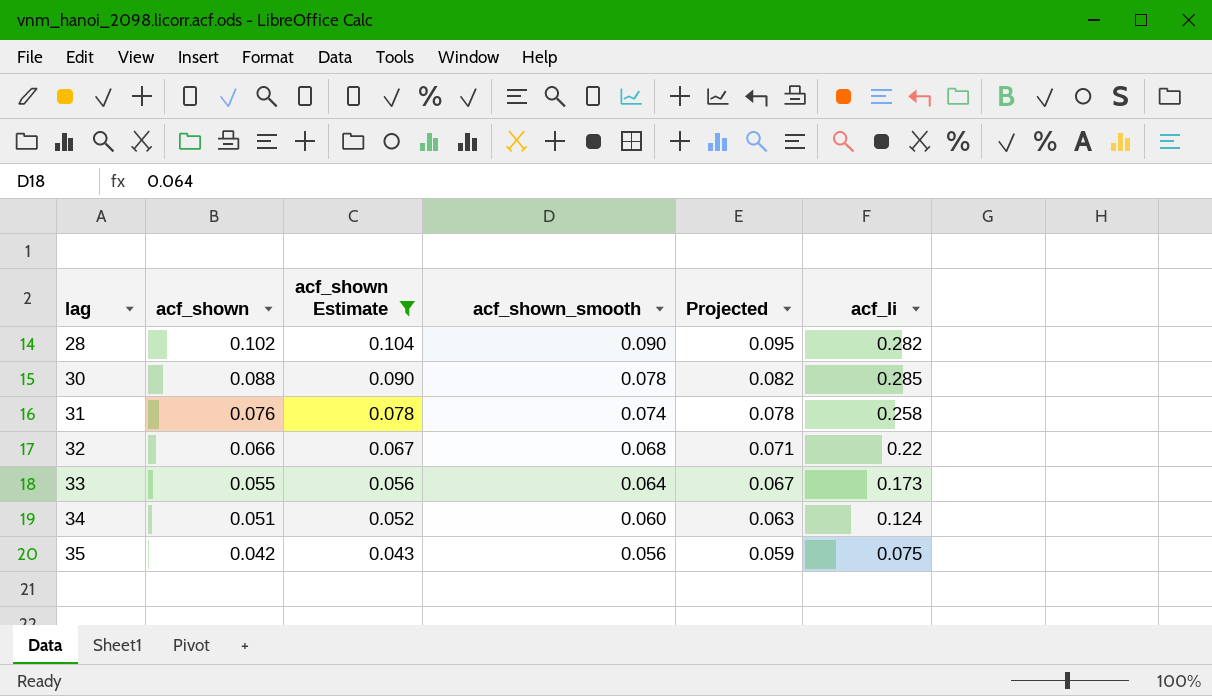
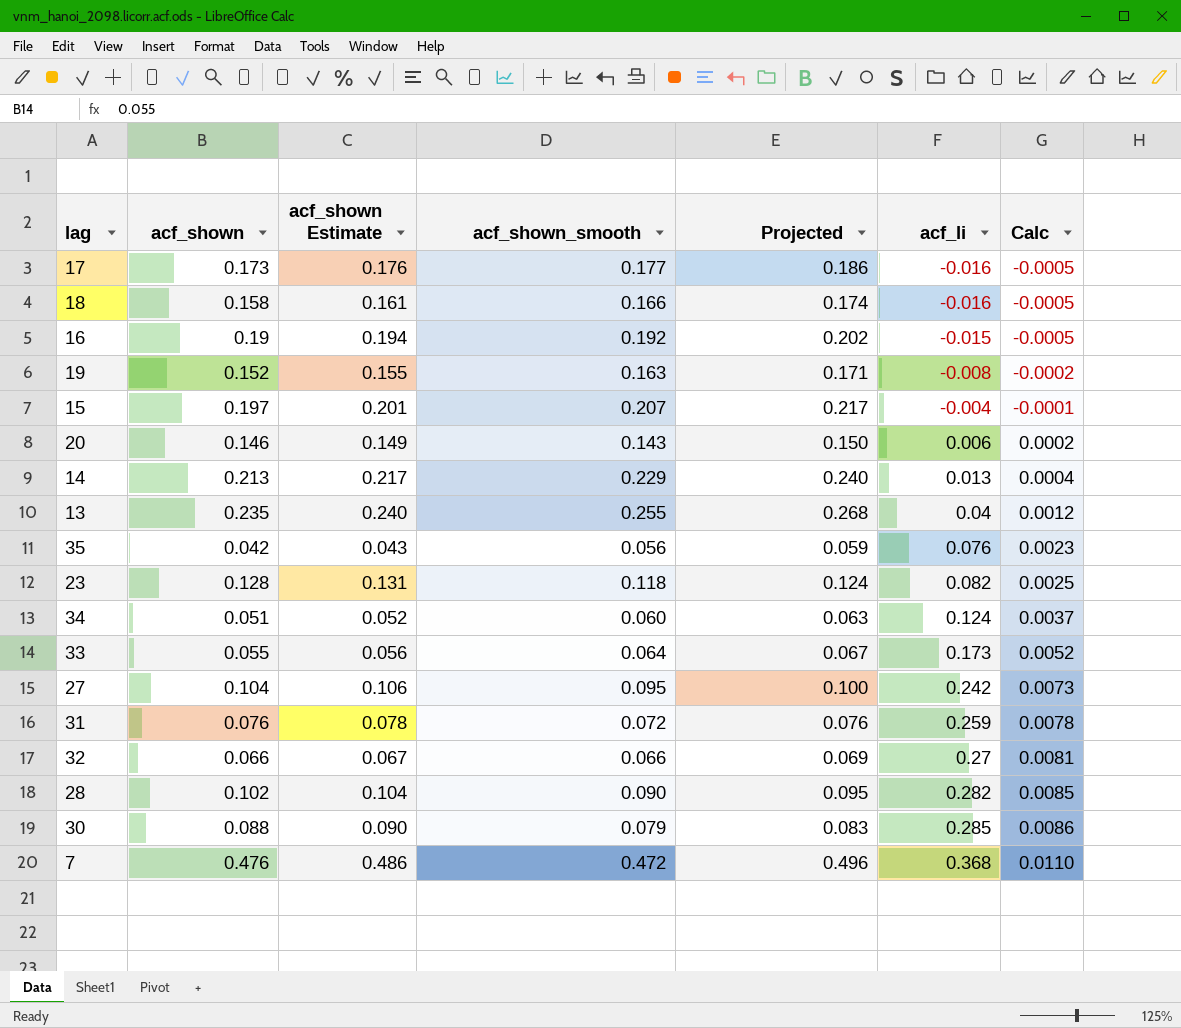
filter: acf_shown Estimate <= 0.104 -> none
row order: lag ascending -> acf_li ascending
column Calc | formula: none -> [acf_li] * 0.03
35 | acf_li: 0.075 -> 0.076
31 | acf_shown_smooth: 0.074 -> 0.072
31 | Projected: 0.078 -> 0.076
31 | acf_li: 0.258 -> 0.259
32 | acf_shown_smooth: 0.068 -> 0.066
32 | Projected: 0.071 -> 0.069
32 | acf_li: 0.22 -> 0.27
30 | acf_shown_smooth: 0.078 -> 0.079
30 | Projected: 0.082 -> 0.083

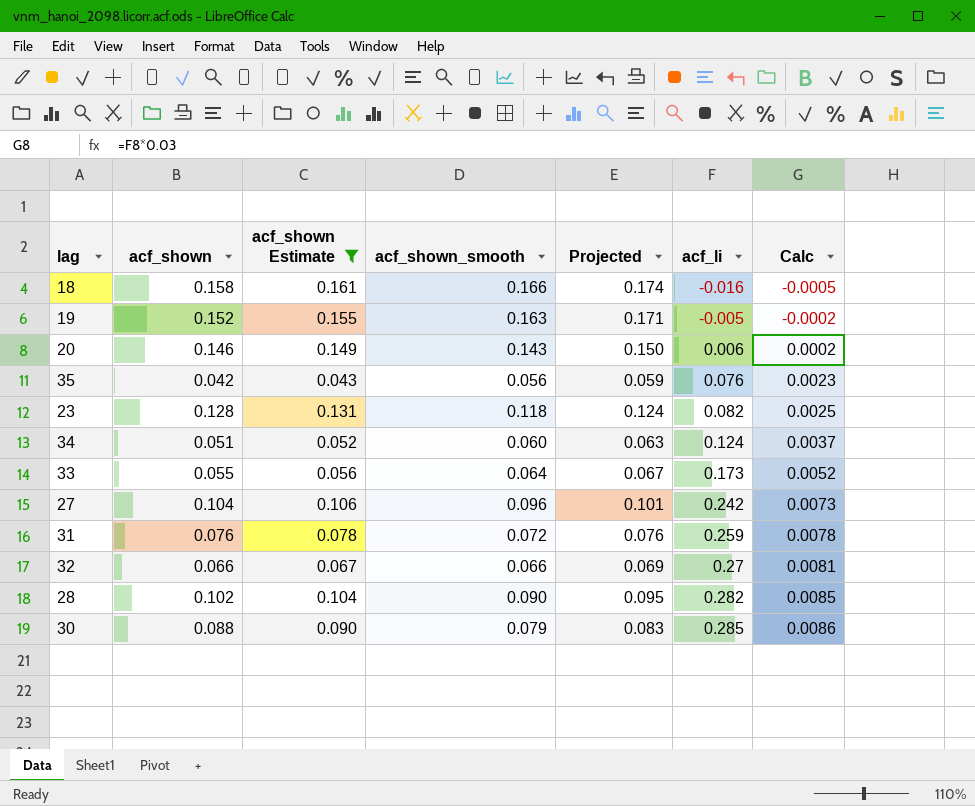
filter: none -> acf_shown Estimate <= 0.161
19 | acf_li: -0.008 -> -0.005
27 | acf_shown_smooth: 0.095 -> 0.096
27 | Projected: 0.100 -> 0.101

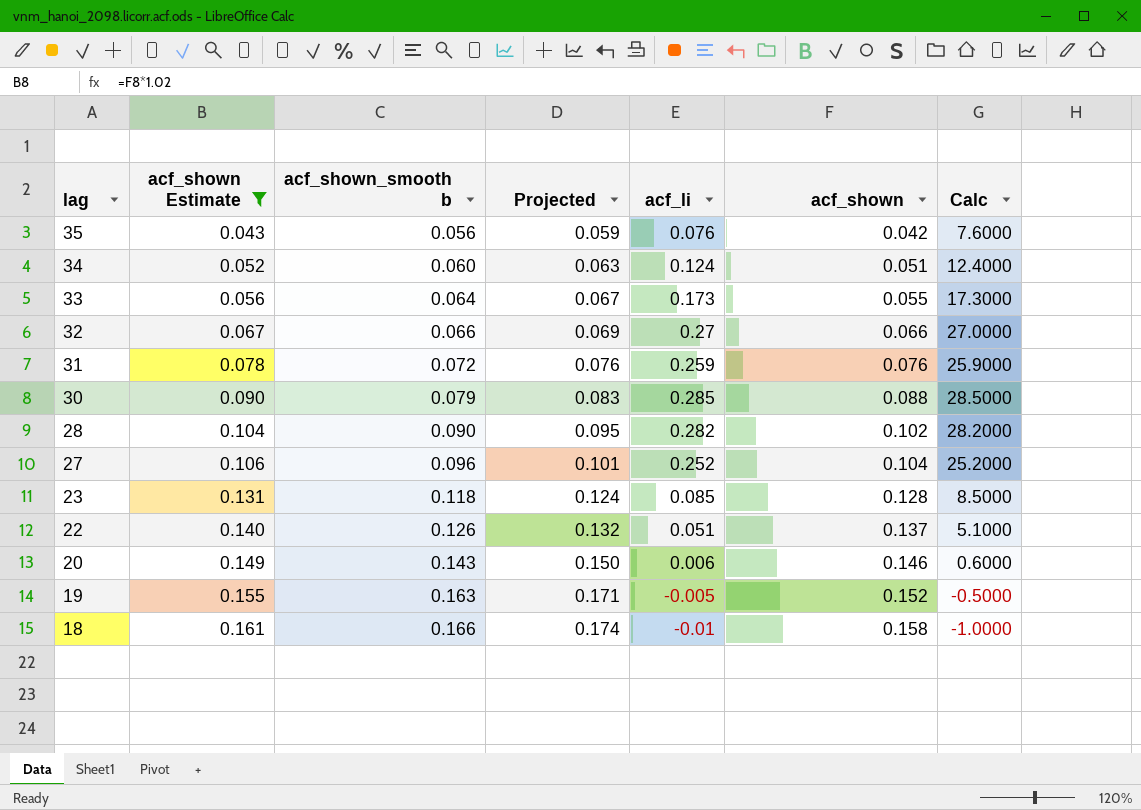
row order: acf_li ascending -> lag descending
column name: acf_shown_smooth -> acf_shown_smooth b
column acf_shown | position: 2 -> 6
column Calc | formula: [acf_li] * 0.03 -> [acf_li] * 100
27 | acf_li: 0.242 -> 0.252
23 | acf_li: 0.082 -> 0.085
row 22: none -> 0.140 | 0.126 | 0.132 | 0.051 | 0.137 | 5.1000
18 | acf_li: -0.016 -> -0.01

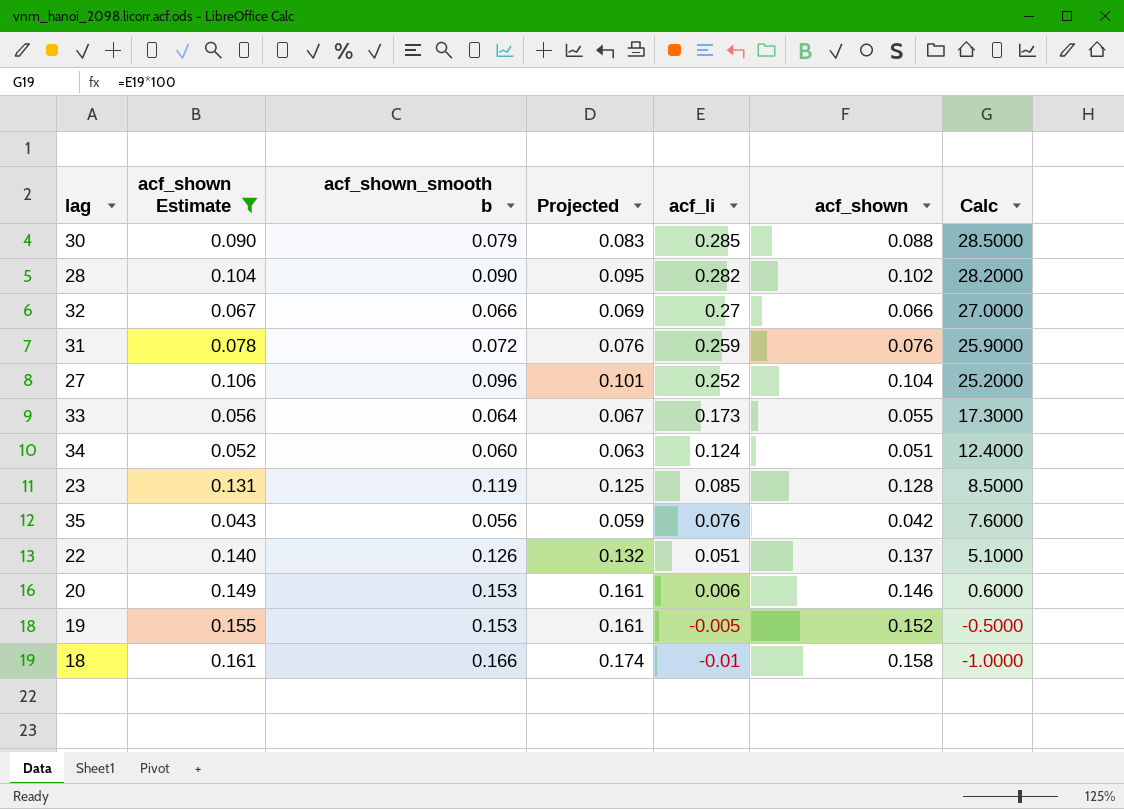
row order: lag descending -> acf_li descending
23 | acf_shown_smooth b: 0.118 -> 0.119
23 | Projected: 0.124 -> 0.125
20 | acf_shown_smooth b: 0.143 -> 0.153
20 | Projected: 0.150 -> 0.161
19 | acf_shown_smooth b: 0.163 -> 0.153
19 | Projected: 0.171 -> 0.161

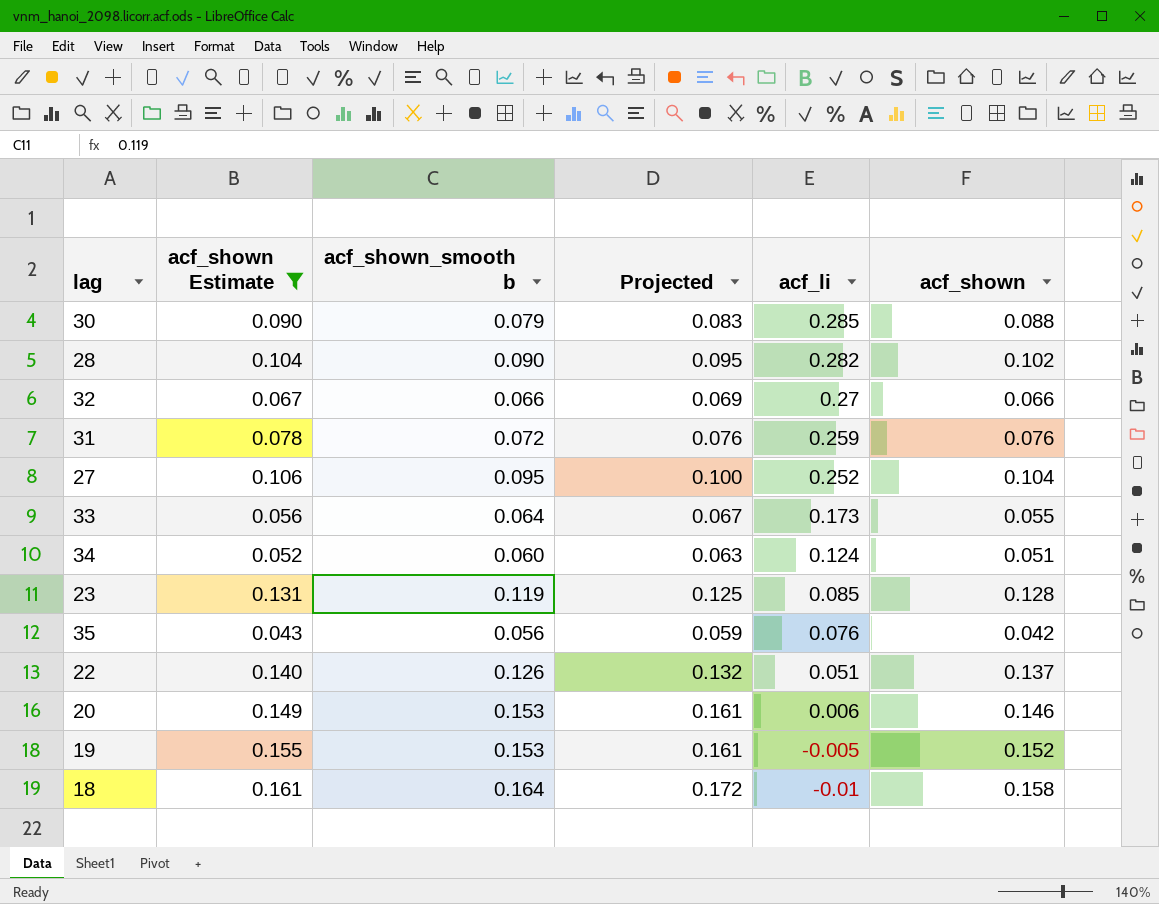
column Calc | formula: [acf_li] * 100 -> none
27 | acf_shown_smooth b: 0.096 -> 0.095
27 | Projected: 0.101 -> 0.100
18 | acf_shown_smooth b: 0.166 -> 0.164
18 | Projected: 0.174 -> 0.172

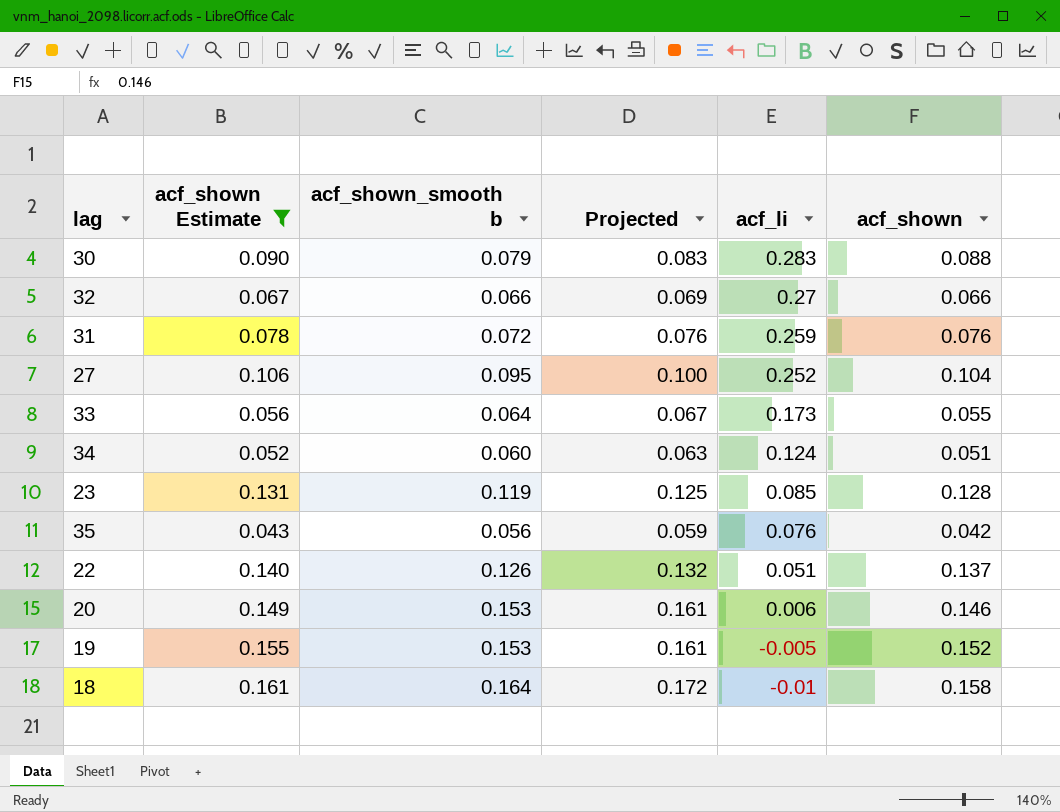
row 28: 0.104 | 0.090 | 0.095 | 0.282 | 0.102 -> none
30 | acf_li: 0.285 -> 0.283

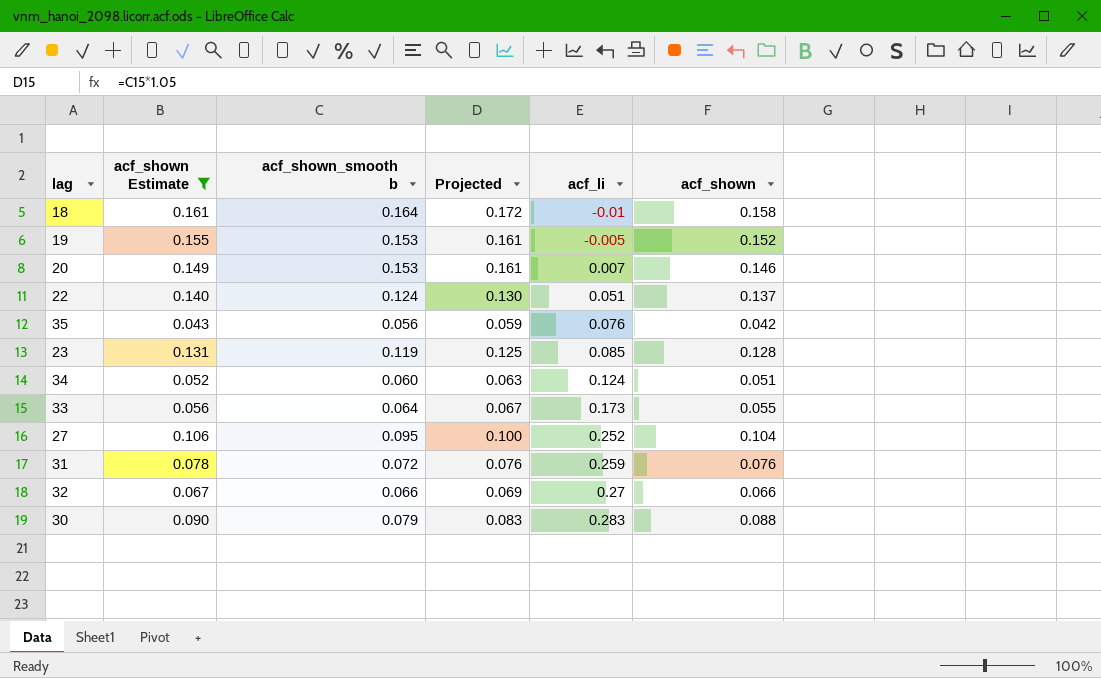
row order: acf_li descending -> acf_li ascending
20 | acf_li: 0.006 -> 0.007
22 | acf_shown_smooth b: 0.126 -> 0.124
22 | Projected: 0.132 -> 0.130

